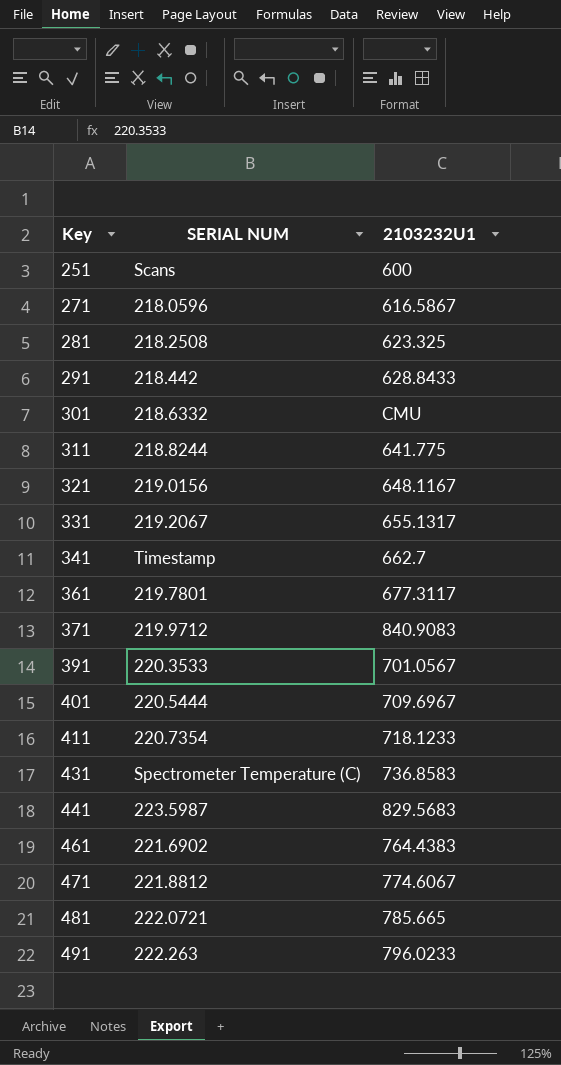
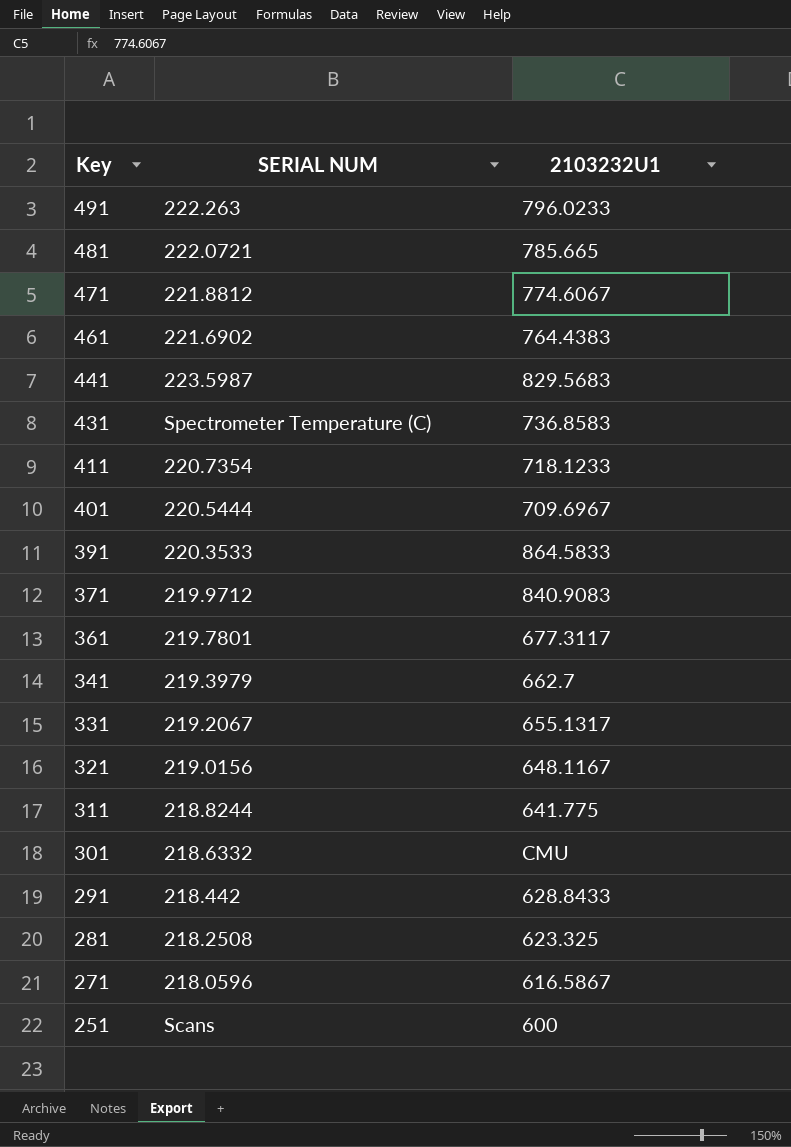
row order: Key ascending -> Key descending
391 | 2103232U1: 701.0567 -> 864.5833
341 | SERIAL NUM: Timestamp -> 219.3979

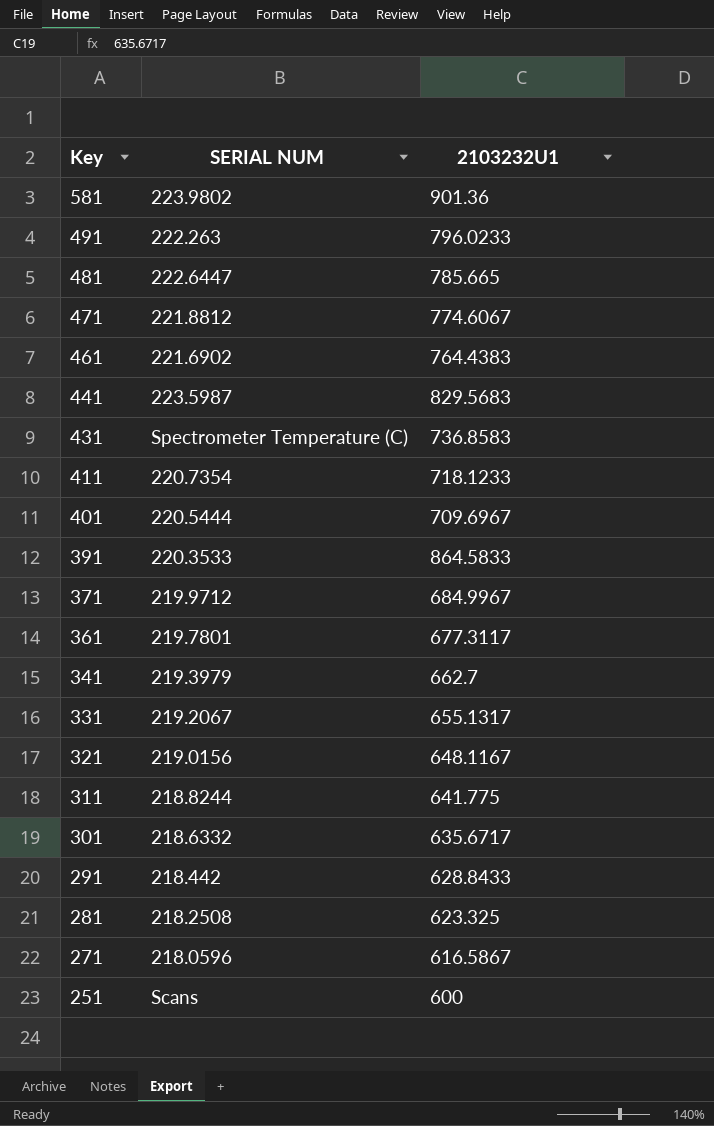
row 581: none -> 223.9802 | 901.36
481 | SERIAL NUM: 222.0721 -> 222.6447
371 | 2103232U1: 840.9083 -> 684.9967
301 | 2103232U1: CMU -> 635.6717

